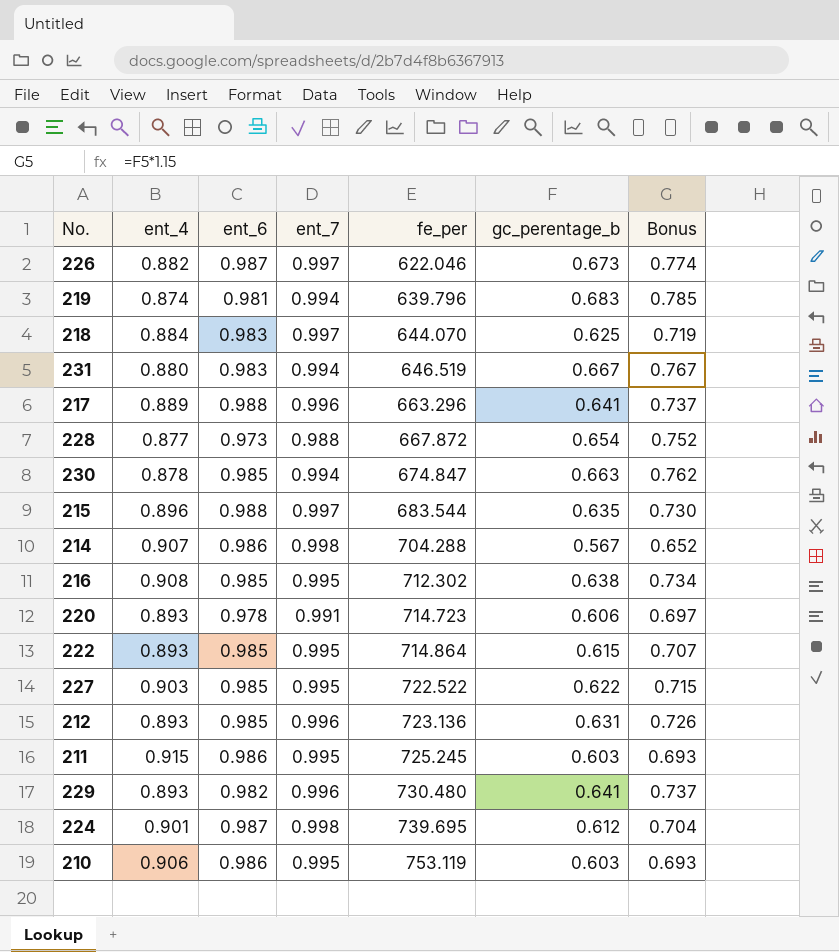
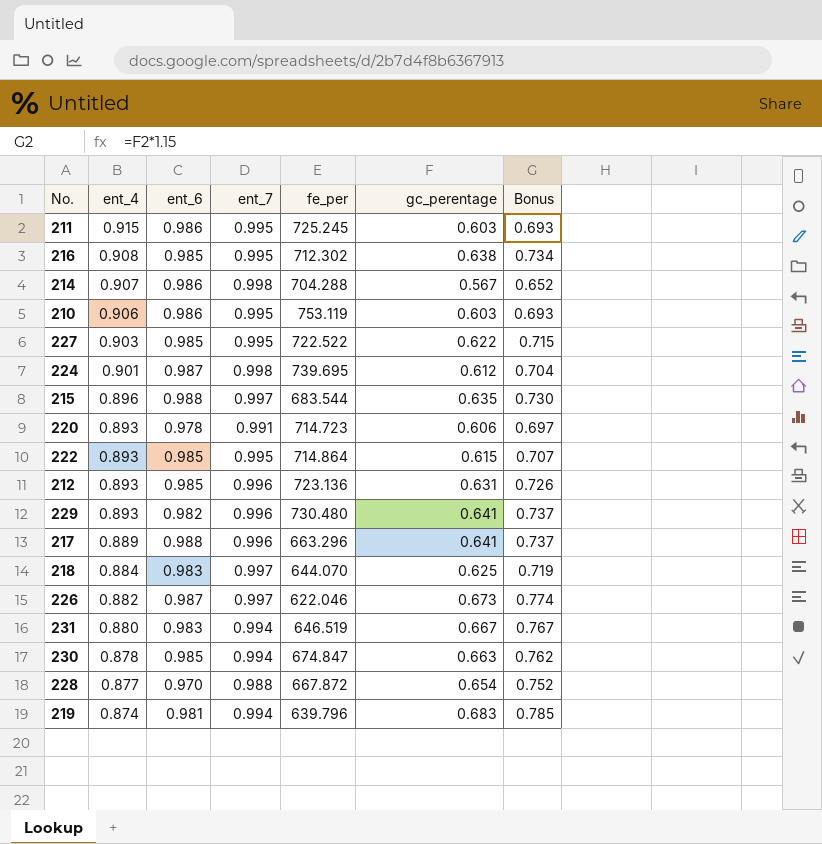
row order: fe_per ascending -> ent_4 descending
column name: gc_perentage_b -> gc_perentage
228 | ent_6: 0.973 -> 0.970

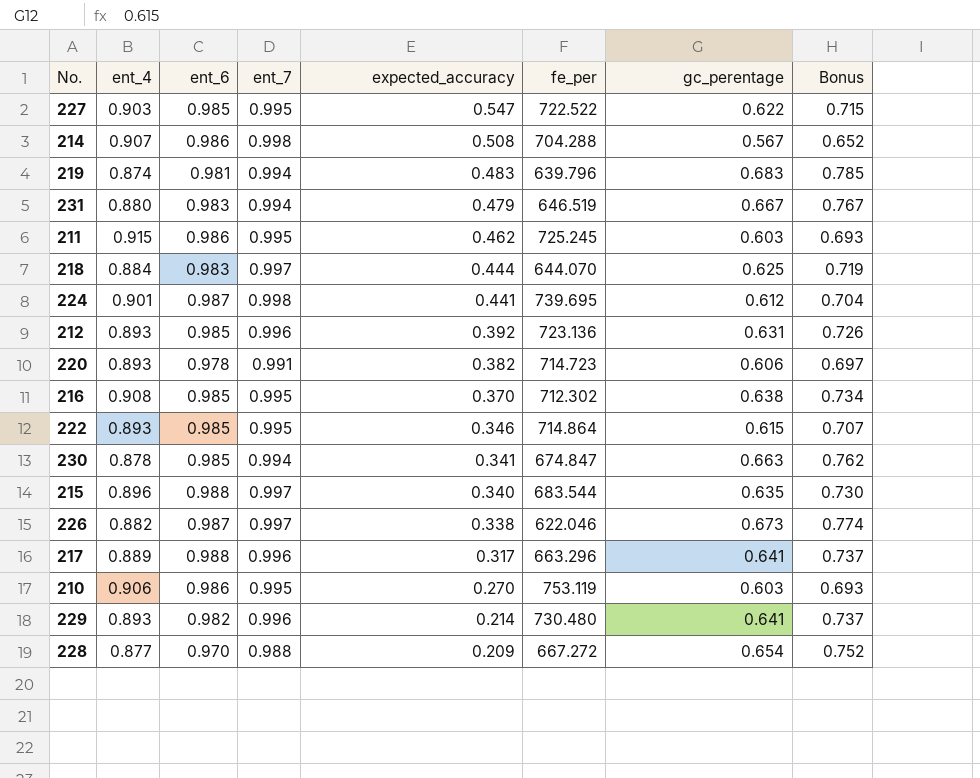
row order: ent_4 descending -> expected_accuracy descending
column expected_accuracy | position: none -> 5
228 | fe_per: 667.872 -> 667.272

